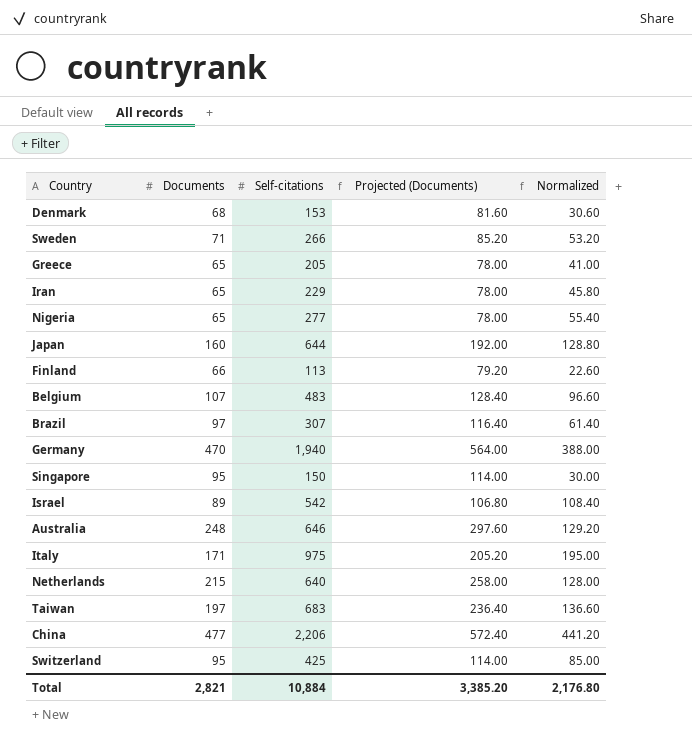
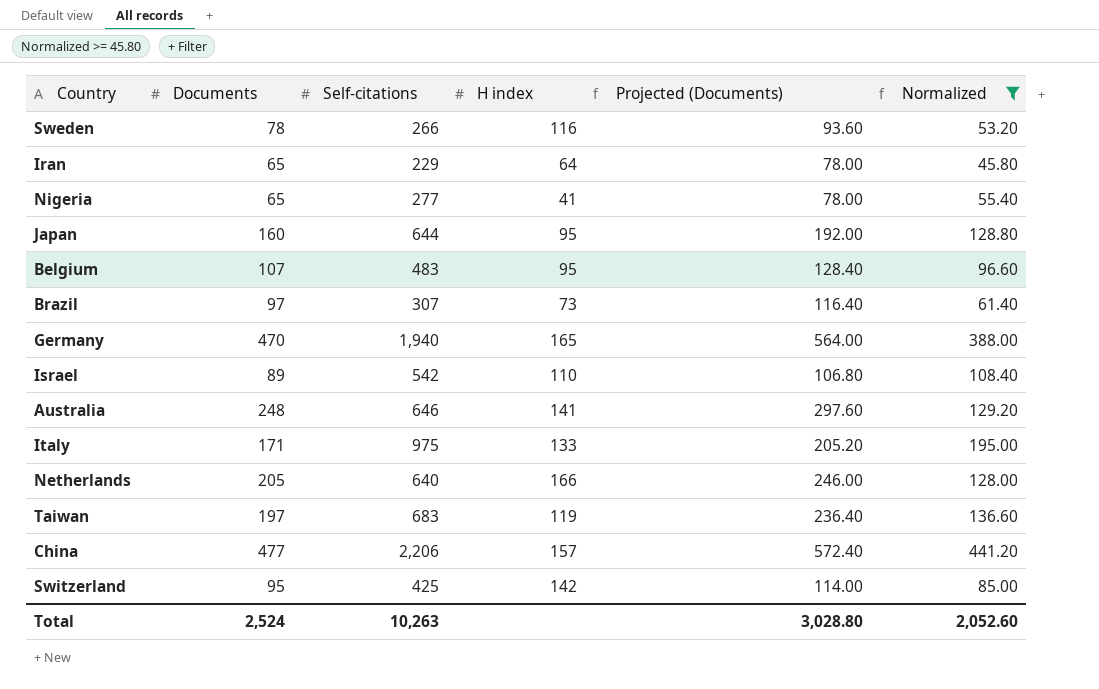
filter: none -> Normalized >= 45.80
column H index | position: none -> 4
Sweden | Documents: 71 -> 78
Sweden | Projected (Documents): 85.20 -> 93.60
Netherlands | Documents: 215 -> 205
Netherlands | Projected (Documents): 258.00 -> 246.00
Total | Documents: 2,821 -> 2,524
Total | Self-citations: 10,884 -> 10,263
Total | Projected (Documents): 3,385.20 -> 3,028.80
Total | Normalized: 2,176.80 -> 2,052.60

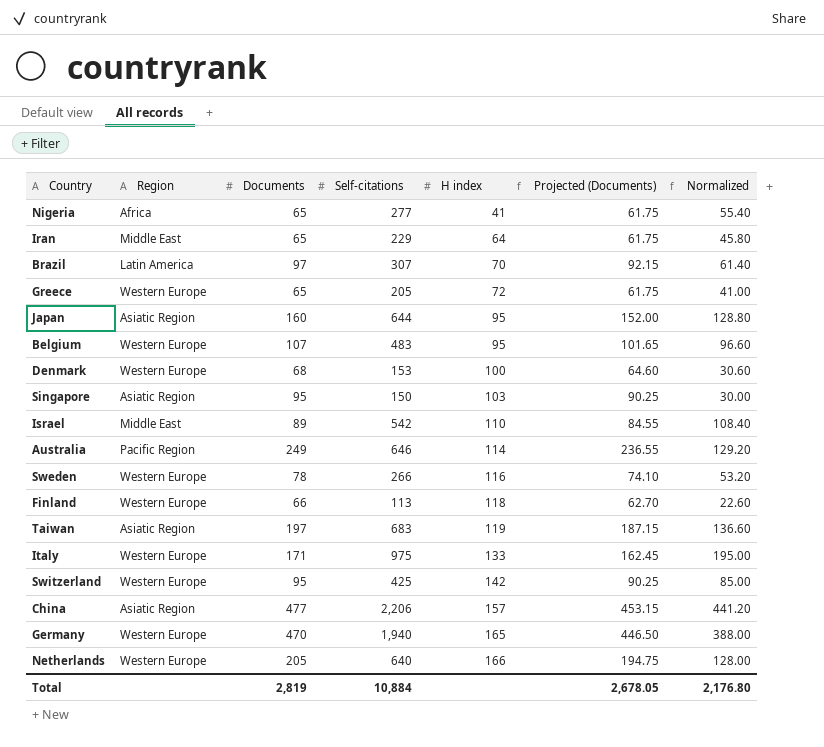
filter: Normalized >= 45.80 -> none
row order: none -> H index ascending
column Region | position: none -> 2
column Projected (Documents) | formula: [Documents] * 1.2 -> [Documents] * 0.95
Brazil | H index: 73 -> 70
Australia | Documents: 248 -> 249
Australia | H index: 141 -> 114
Total | Documents: 2,524 -> 2,819
Total | Self-citations: 10,263 -> 10,884
Total | Projected (Documents): 3,028.80 -> 2,678.05
Total | Normalized: 2,052.60 -> 2,176.80

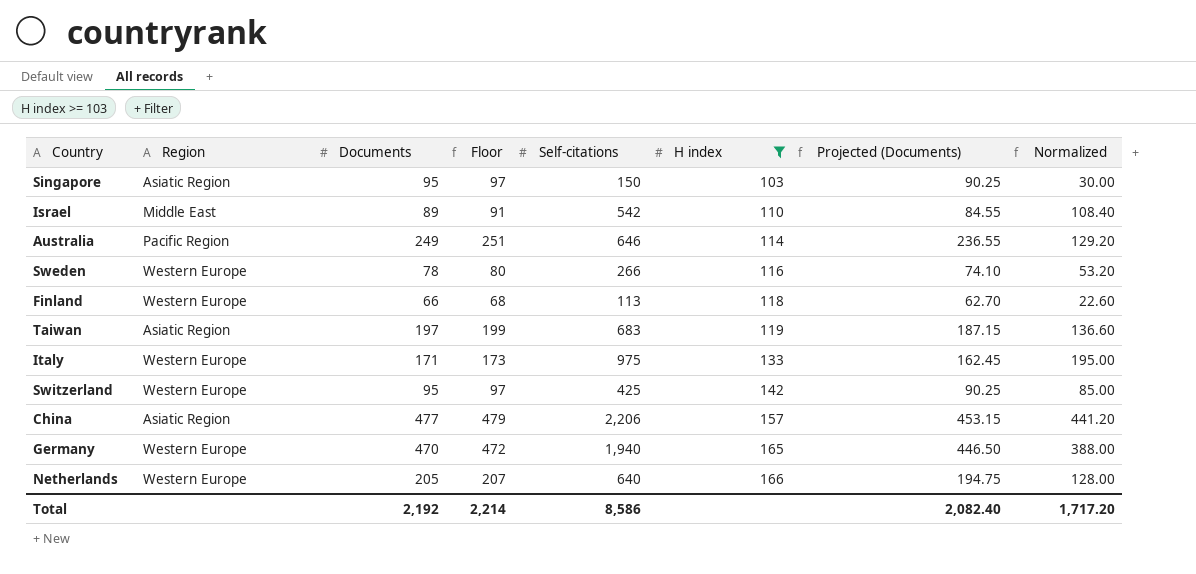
filter: none -> H index >= 103
column Floor | formula: none -> [Documents] + 2
Total | Documents: 2,819 -> 2,192
Total | Self-citations: 10,884 -> 8,586
Total | Projected (Documents): 2,678.05 -> 2,082.40
Total | Normalized: 2,176.80 -> 1,717.20

